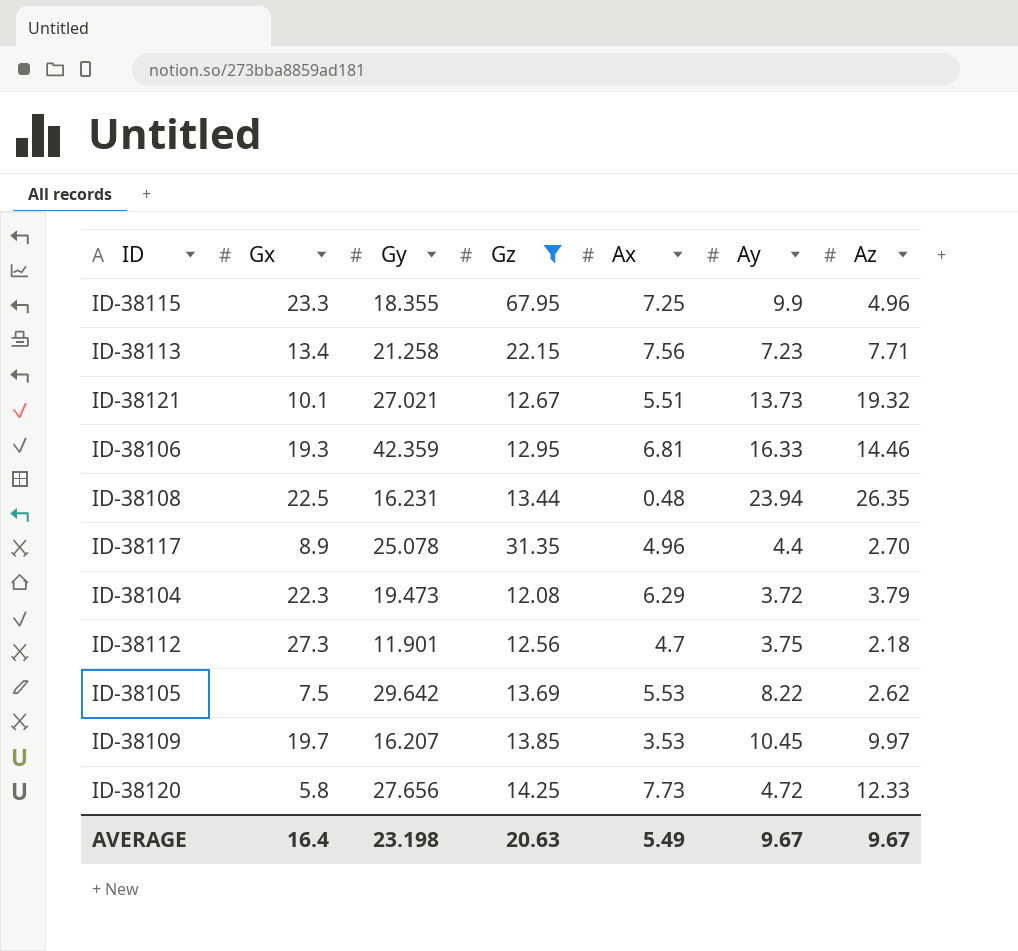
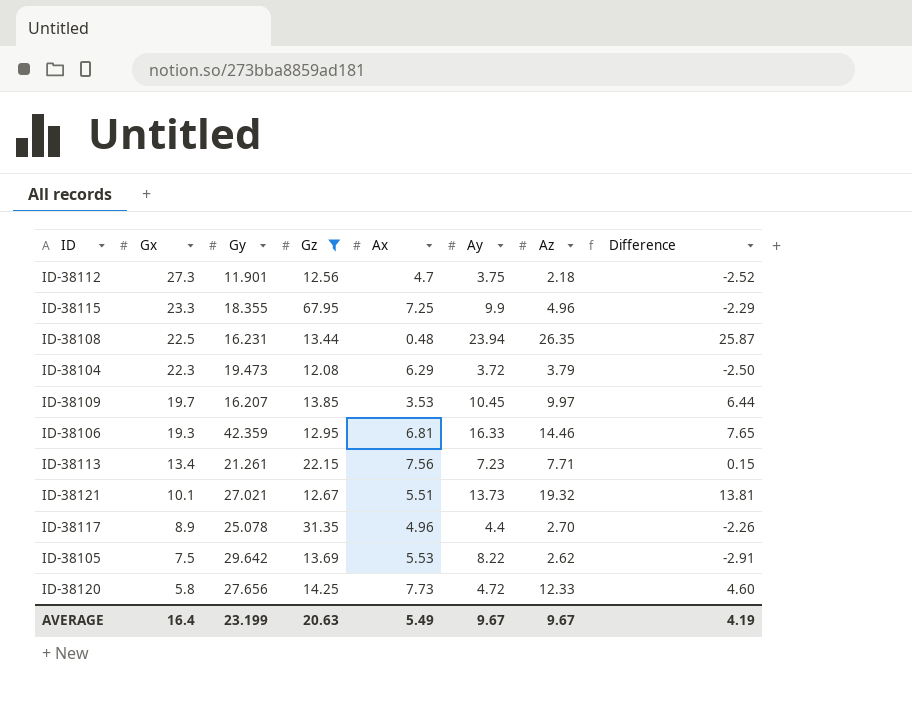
row order: none -> Gx descending
column Difference | formula: none -> [Az] - [Ax]
ID-38113 | Gy: 21.258 -> 21.261
AVERAGE | Gy: 23.198 -> 23.199

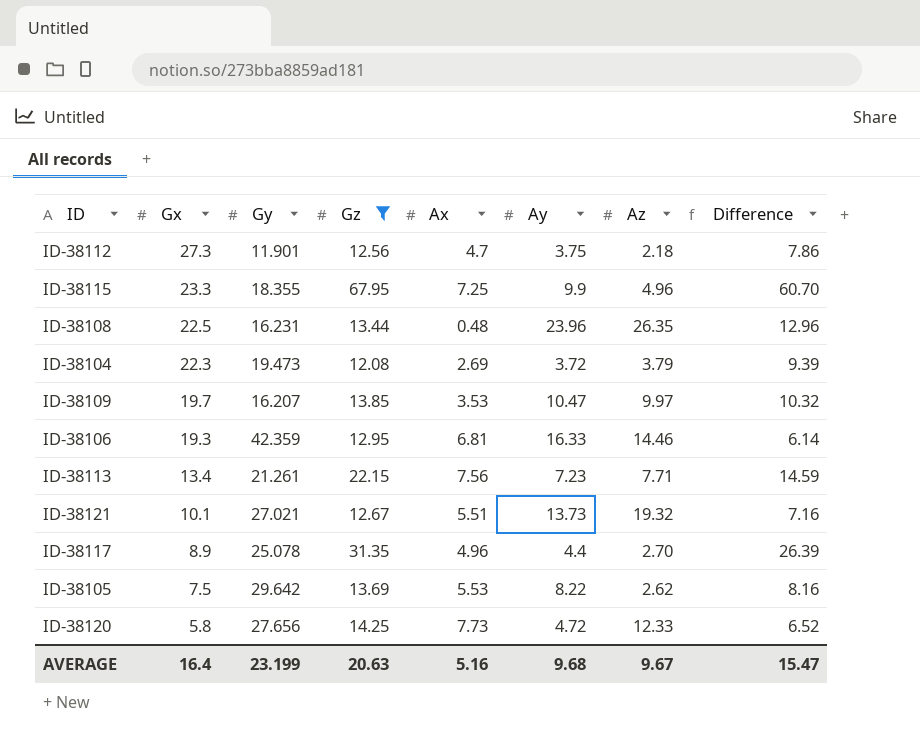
column Difference | formula: [Az] - [Ax] -> [Gz] - [Ax]
ID-38108 | Ay: 23.94 -> 23.96
ID-38104 | Ax: 6.29 -> 2.69
ID-38109 | Ay: 10.45 -> 10.47
AVERAGE | Ax: 5.49 -> 5.16
AVERAGE | Ay: 9.67 -> 9.68
AVERAGE | Difference: 4.19 -> 15.47

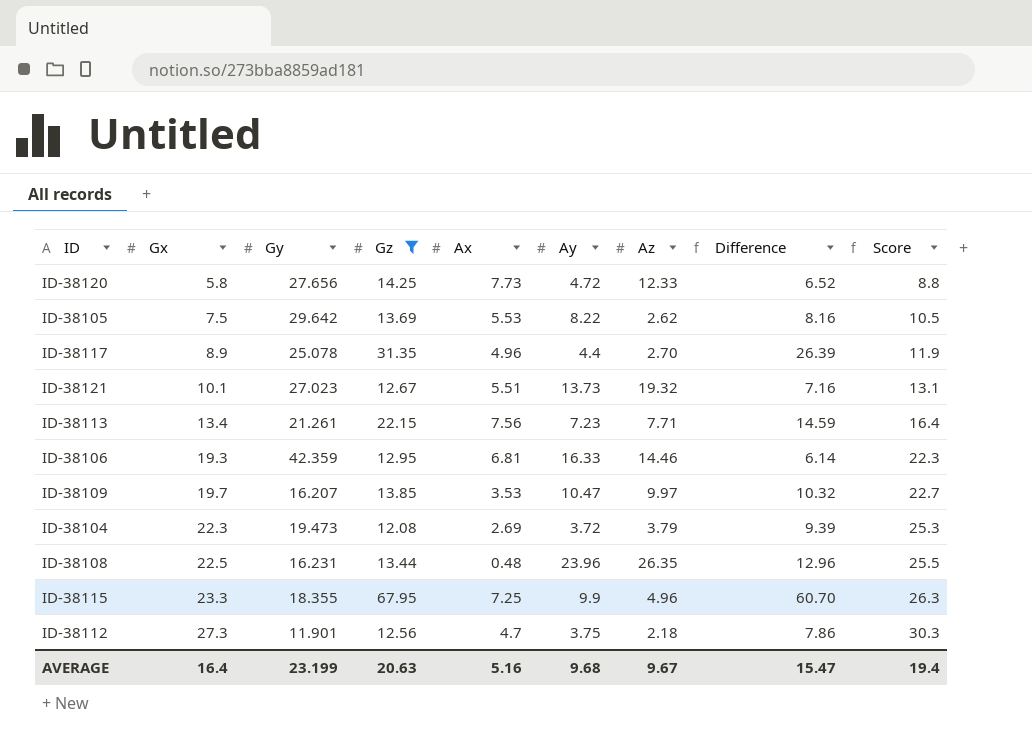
row order: Gx descending -> Gx ascending
column Score | formula: none -> [Gx] + 3
ID-38121 | Gy: 27.021 -> 27.023

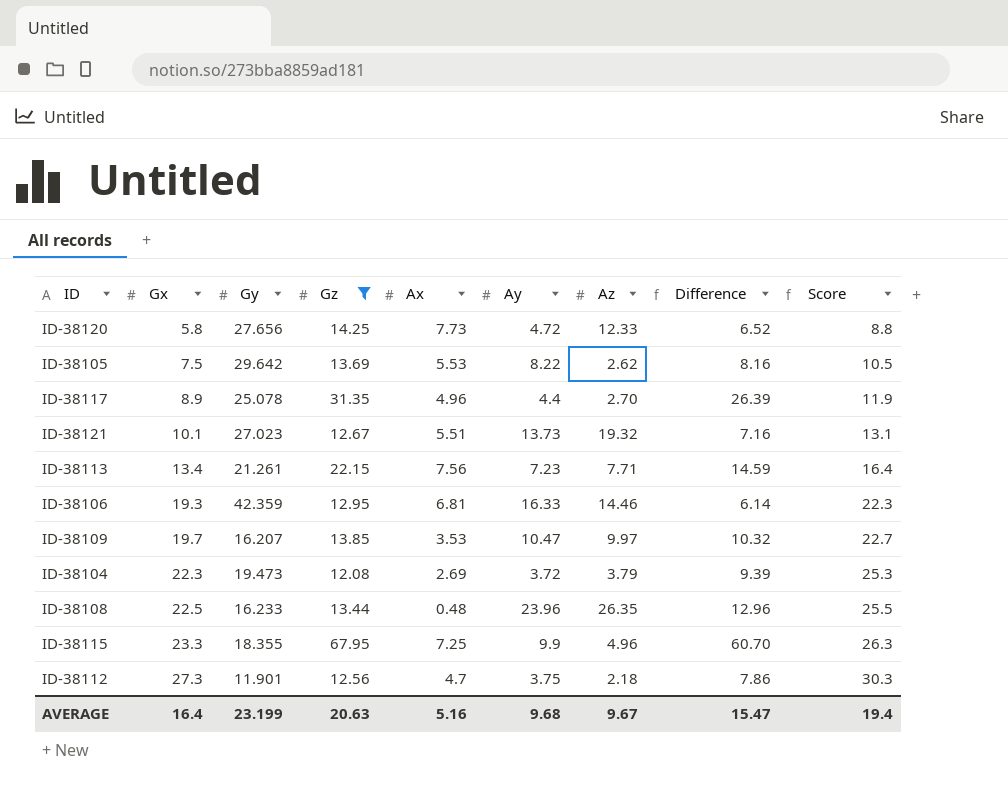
ID-38108 | Gy: 16.231 -> 16.233

